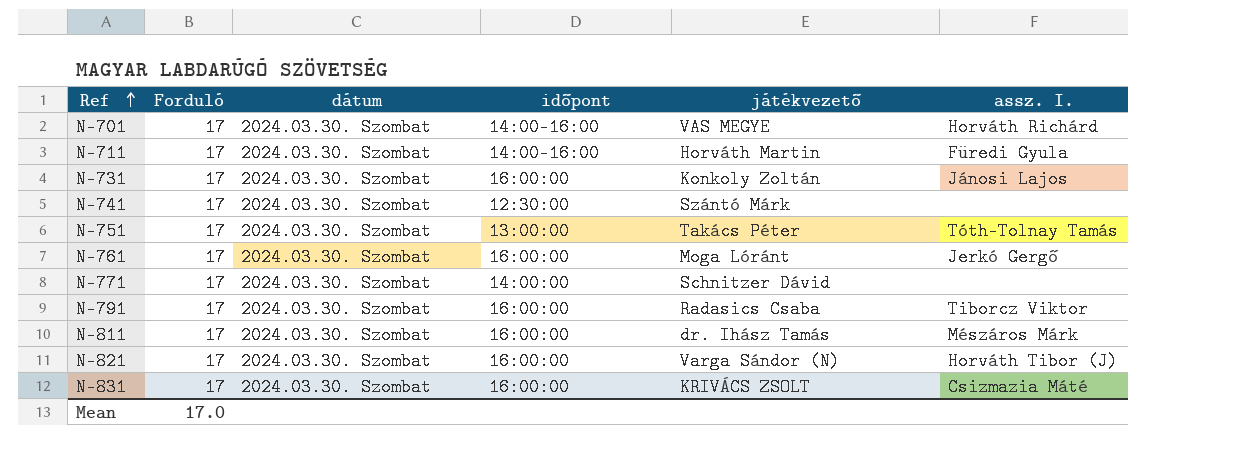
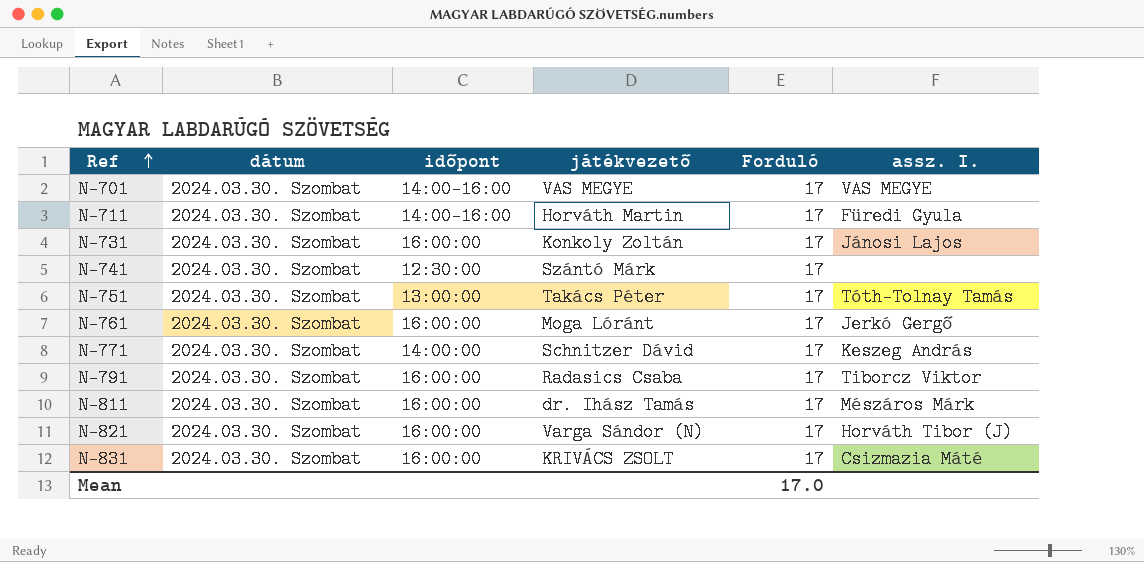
column Forduló | position: 2 -> 5
N-701 | assz. I.: Horváth Richárd -> VAS MEGYE
N-771 | assz. I.: none -> Keszeg András

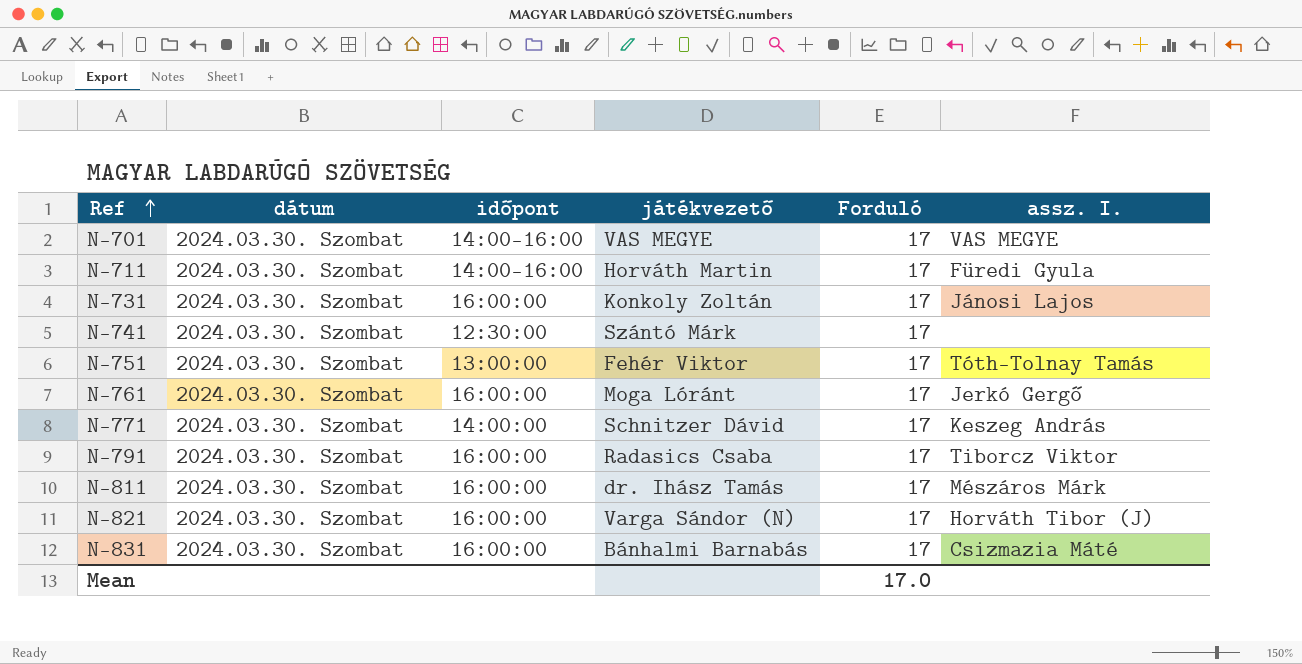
N-751 | játékvezető: Takács Péter -> Fehér Viktor
N-831 | játékvezető: KRIVÁCS ZSOLT -> Bánhalmi Barnabás

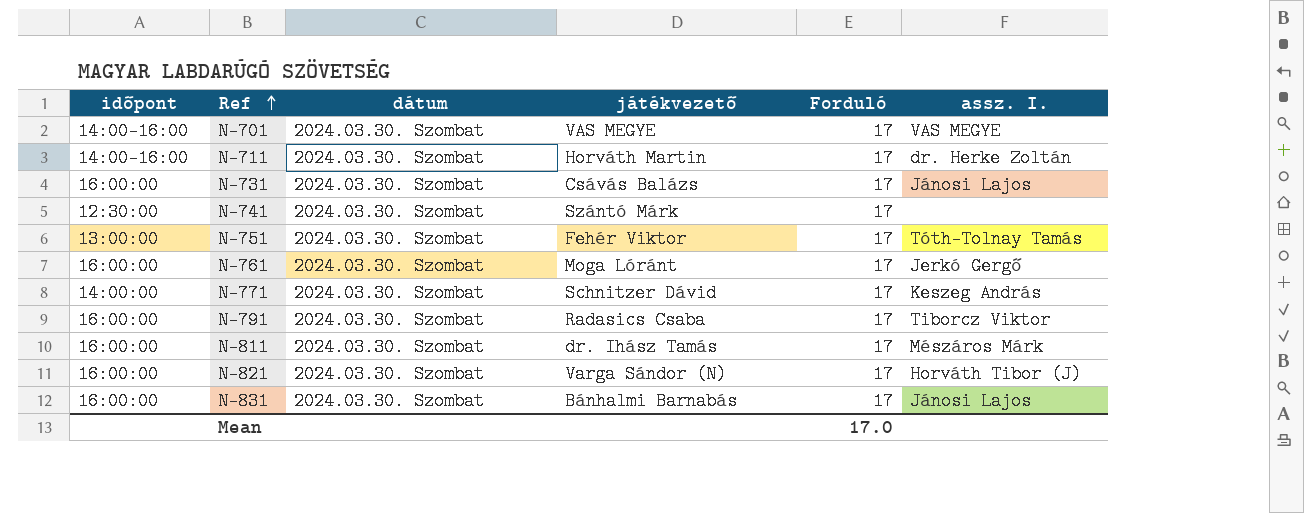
column időpont | position: 3 -> 1
N-711 | assz. I.: Füredi Gyula -> dr. Herke Zoltán
N-731 | játékvezető: Konkoly Zoltán -> Csávás Balázs
N-831 | assz. I.: Csizmazia Máté -> Jánosi Lajos

